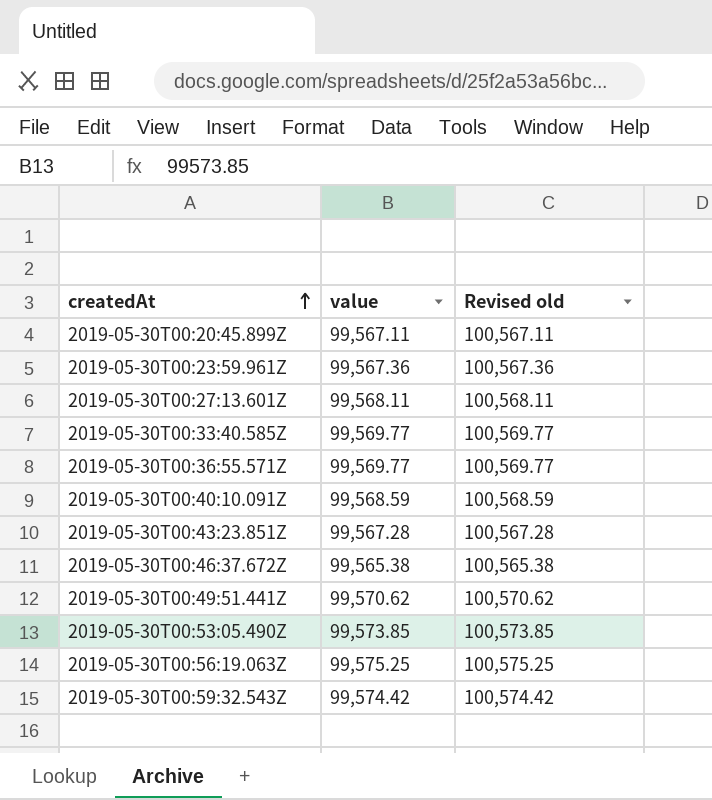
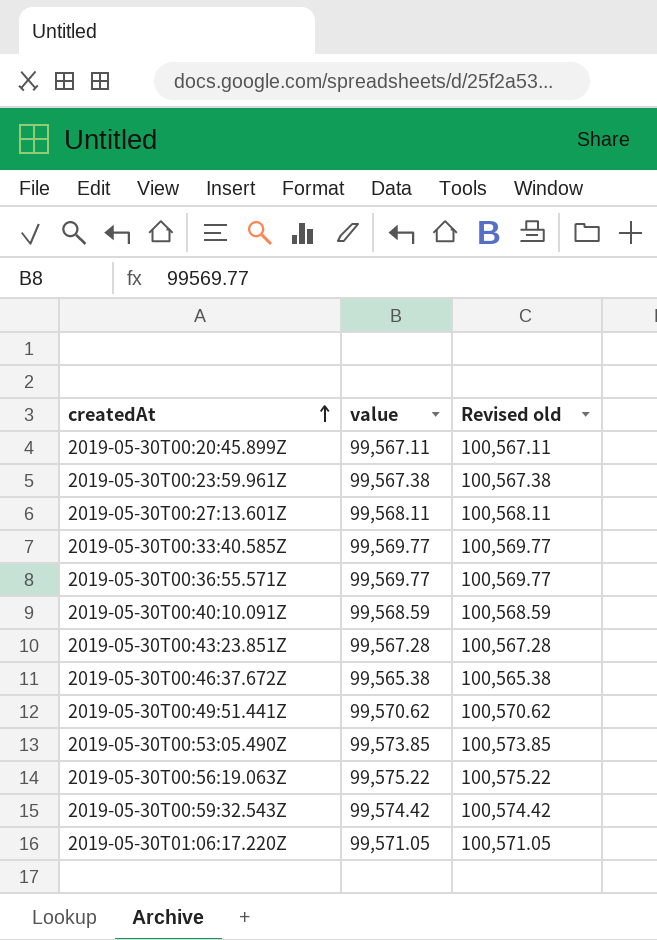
2019-05-30T00:23:59.961Z | value: 99,567.36 -> 99,567.38
2019-05-30T00:23:59.961Z | Revised old: 100,567.36 -> 100,567.38
2019-05-30T00:56:19.063Z | value: 99,575.25 -> 99,575.22
2019-05-30T00:56:19.063Z | Revised old: 100,575.25 -> 100,575.22
row 2019-05-30T01:06:17.220Z: none -> 99,571.05 | 100,571.05

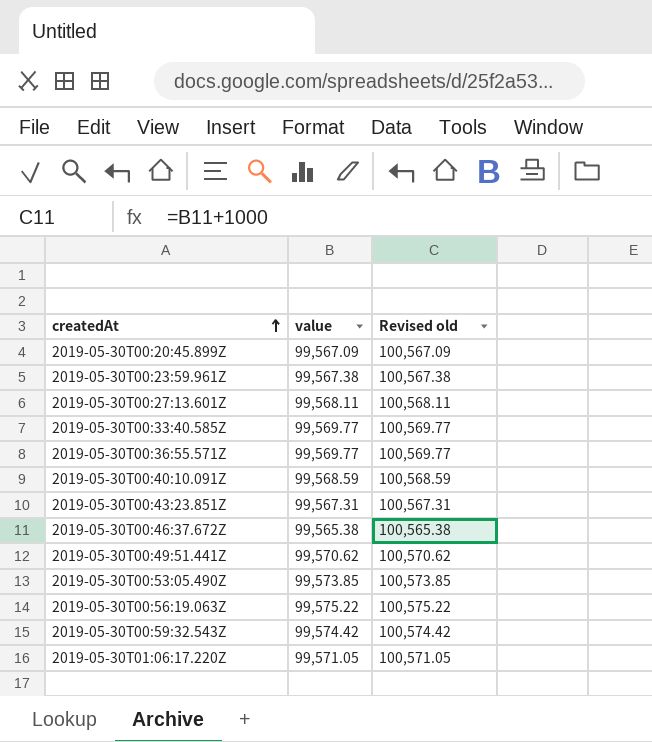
2019-05-30T00:20:45.899Z | value: 99,567.11 -> 99,567.09
2019-05-30T00:20:45.899Z | Revised old: 100,567.11 -> 100,567.09
2019-05-30T00:43:23.851Z | value: 99,567.28 -> 99,567.31
2019-05-30T00:43:23.851Z | Revised old: 100,567.28 -> 100,567.31

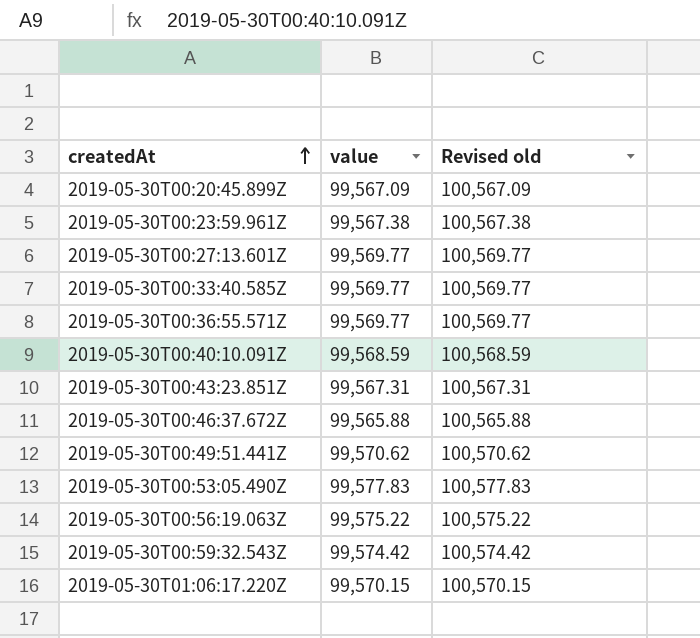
2019-05-30T00:27:13.601Z | value: 99,568.11 -> 99,569.77
2019-05-30T00:27:13.601Z | Revised old: 100,568.11 -> 100,569.77
2019-05-30T00:46:37.672Z | value: 99,565.38 -> 99,565.88
2019-05-30T00:46:37.672Z | Revised old: 100,565.38 -> 100,565.88
2019-05-30T00:53:05.490Z | value: 99,573.85 -> 99,577.83
2019-05-30T00:53:05.490Z | Revised old: 100,573.85 -> 100,577.83
2019-05-30T01:06:17.220Z | value: 99,571.05 -> 99,570.15
2019-05-30T01:06:17.220Z | Revised old: 100,571.05 -> 100,570.15

